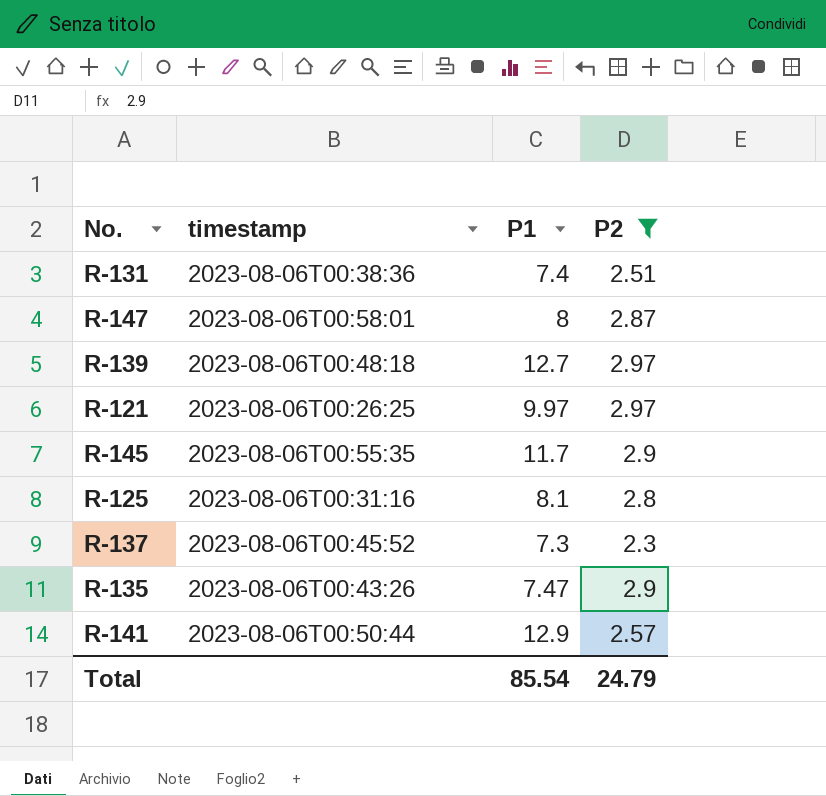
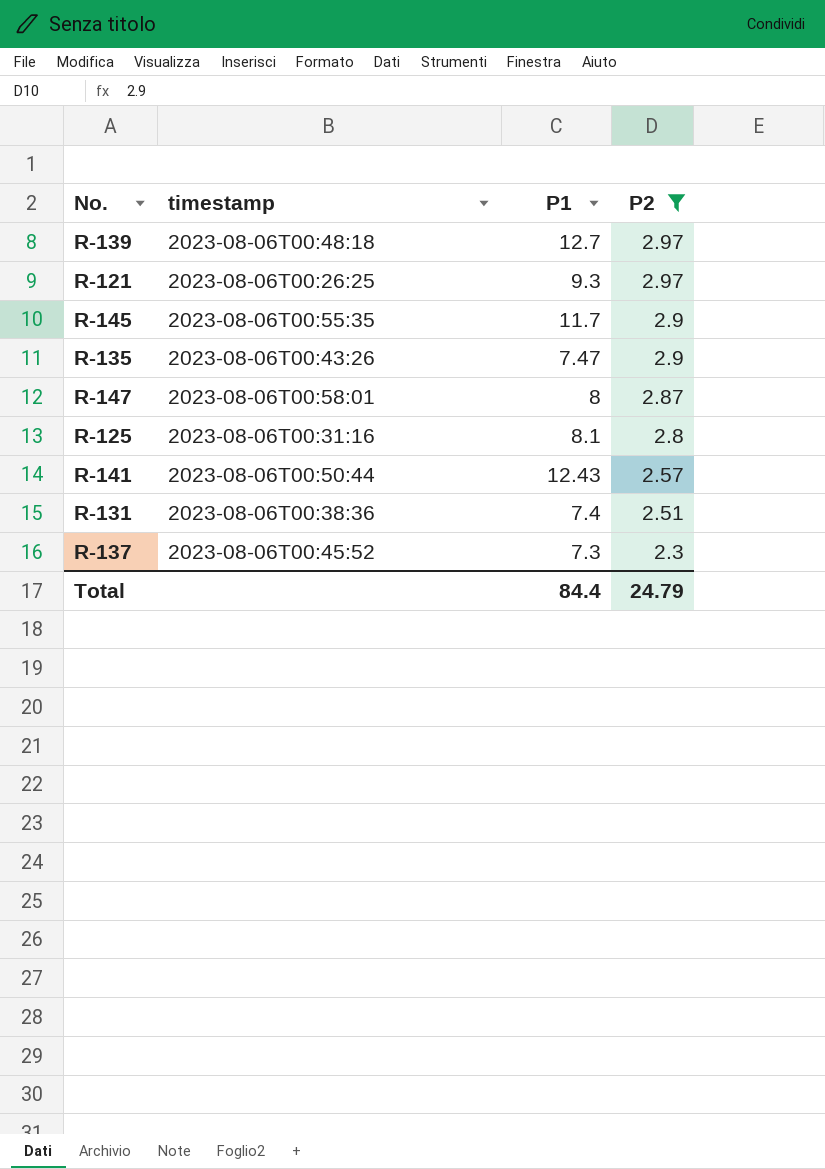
row order: none -> P2 descending
R-121 | P1: 9.97 -> 9.3
R-141 | P1: 12.9 -> 12.43
Total | P1: 85.54 -> 84.4

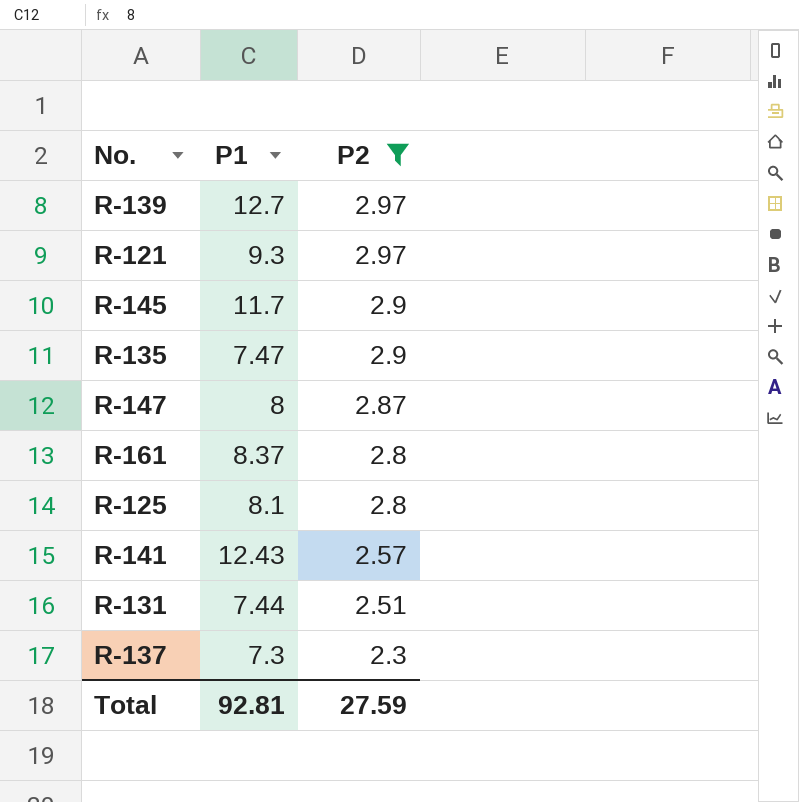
column timestamp | position: 2 -> none
row R-161: none -> 8.37 | 2.8
R-131 | P1: 7.4 -> 7.44
Total | P1: 84.4 -> 92.81
Total | P2: 24.79 -> 27.59

